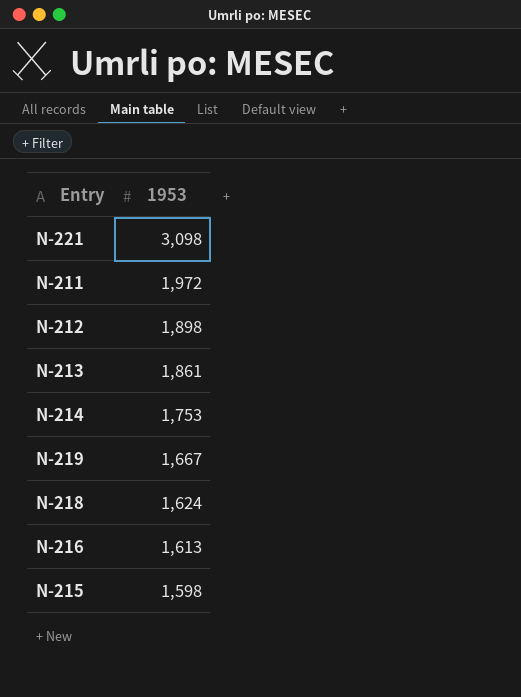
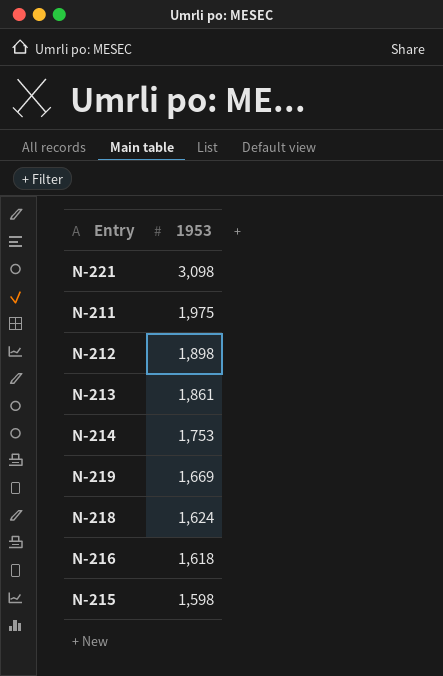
N-211 | 1953: 1,972 -> 1,975
N-219 | 1953: 1,667 -> 1,669
N-216 | 1953: 1,613 -> 1,618

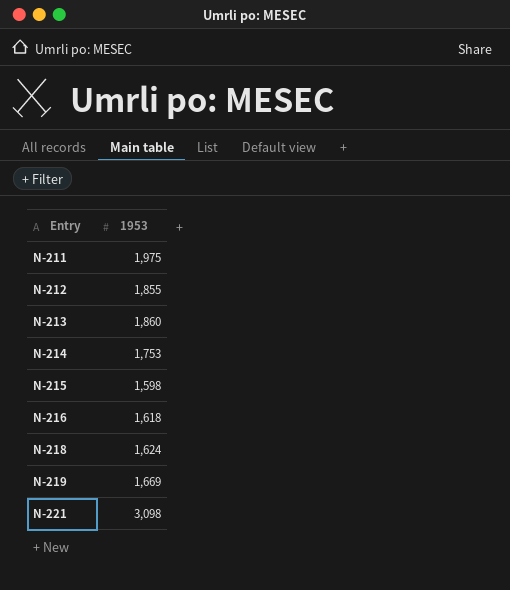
row order: 1953 descending -> Entry ascending
N-212 | 1953: 1,898 -> 1,855
N-213 | 1953: 1,861 -> 1,860

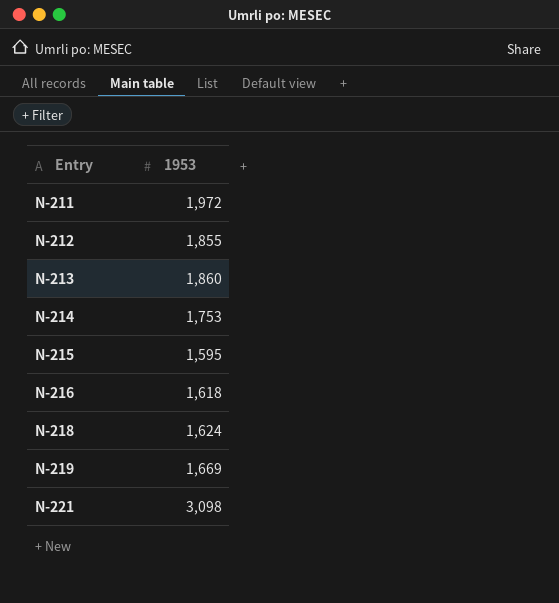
N-211 | 1953: 1,975 -> 1,972
N-215 | 1953: 1,598 -> 1,595

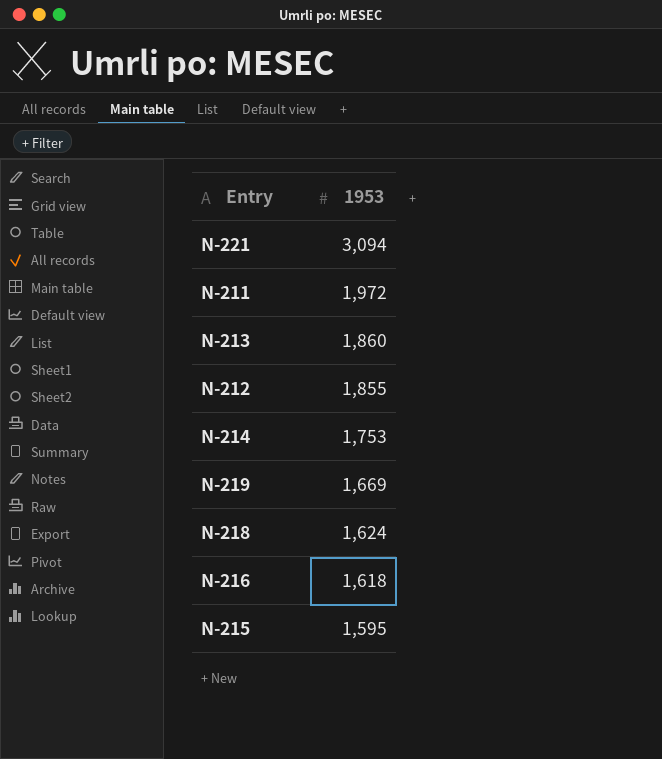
row order: Entry ascending -> 1953 descending
N-221 | 1953: 3,098 -> 3,094

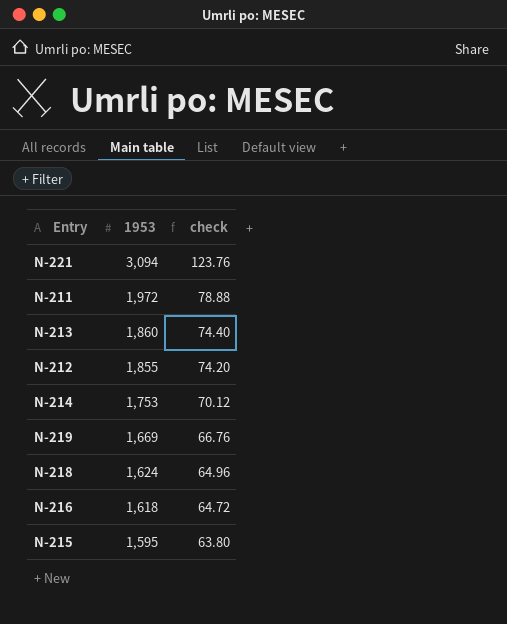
column check | formula: none -> [1953] * 0.04

